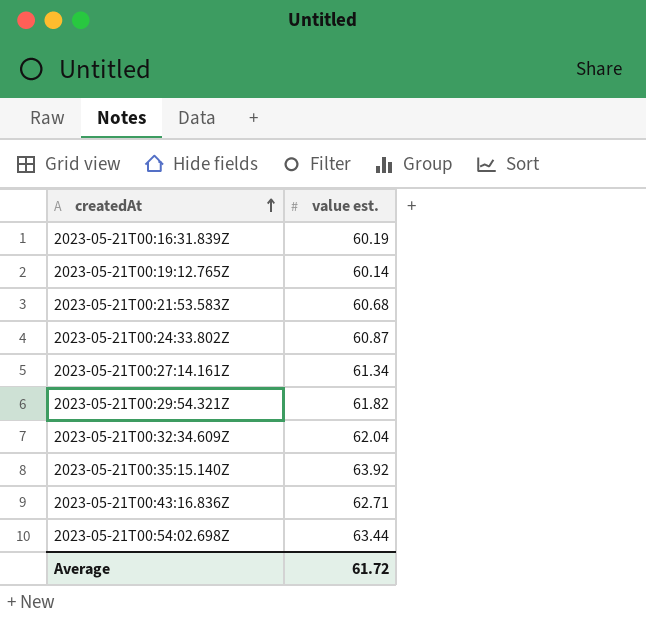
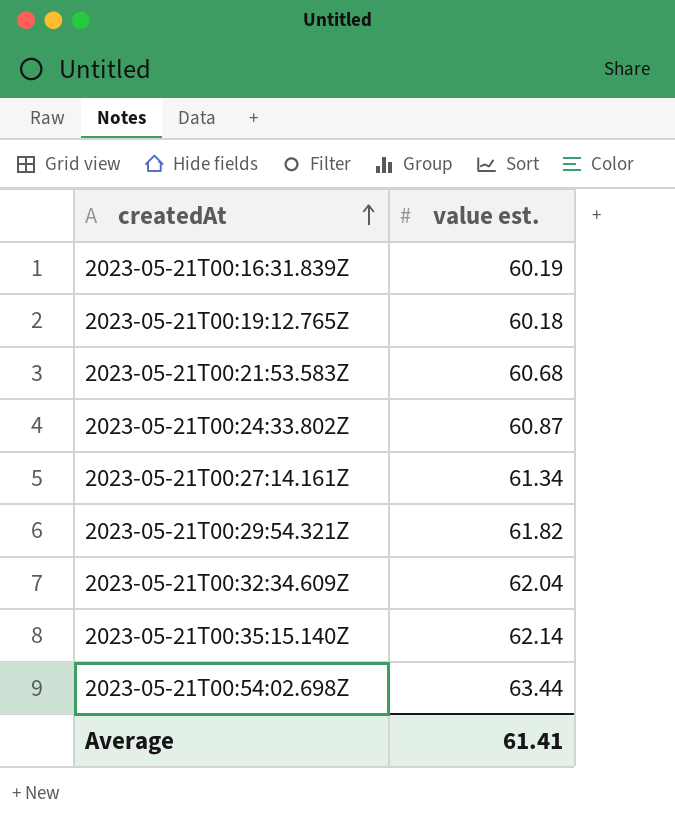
row 2023-05-21T00:43:16.836Z: 62.71 -> none
2023-05-21T00:19:12.765Z | value est.: 60.14 -> 60.18
2023-05-21T00:35:15.140Z | value est.: 63.92 -> 62.14
Average | value est.: 61.72 -> 61.41

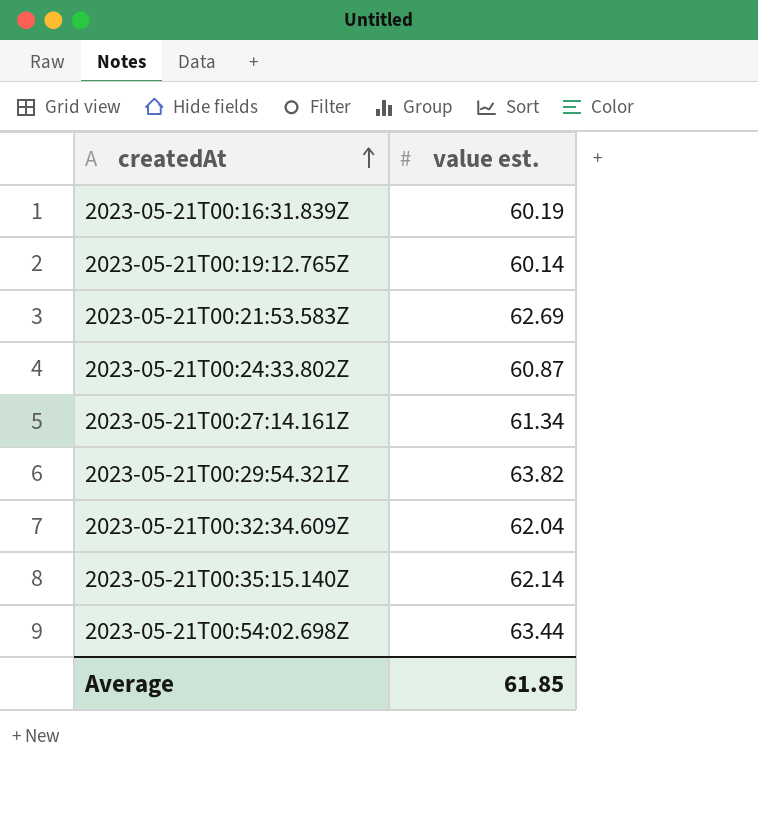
2023-05-21T00:19:12.765Z | value est.: 60.18 -> 60.14
2023-05-21T00:21:53.583Z | value est.: 60.68 -> 62.69
2023-05-21T00:29:54.321Z | value est.: 61.82 -> 63.82
Average | value est.: 61.41 -> 61.85

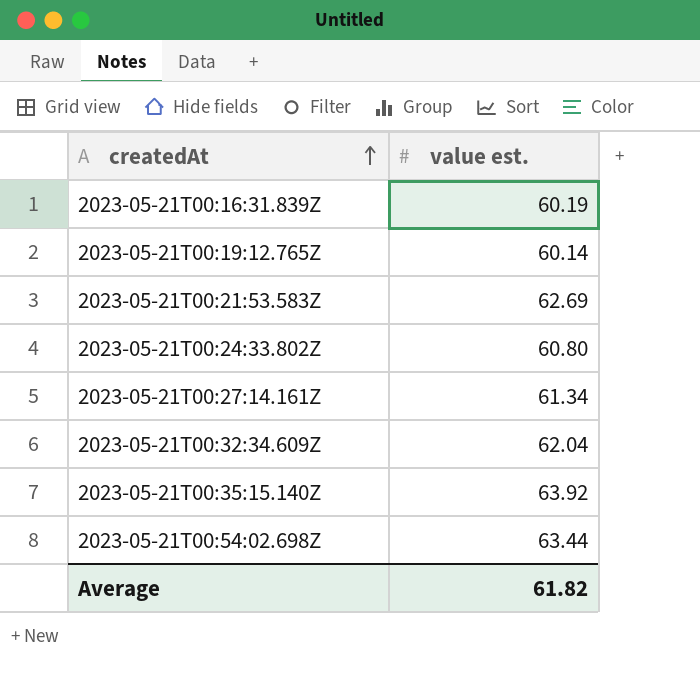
row 2023-05-21T00:29:54.321Z: 63.82 -> none
2023-05-21T00:24:33.802Z | value est.: 60.87 -> 60.80
2023-05-21T00:35:15.140Z | value est.: 62.14 -> 63.92
Average | value est.: 61.85 -> 61.82

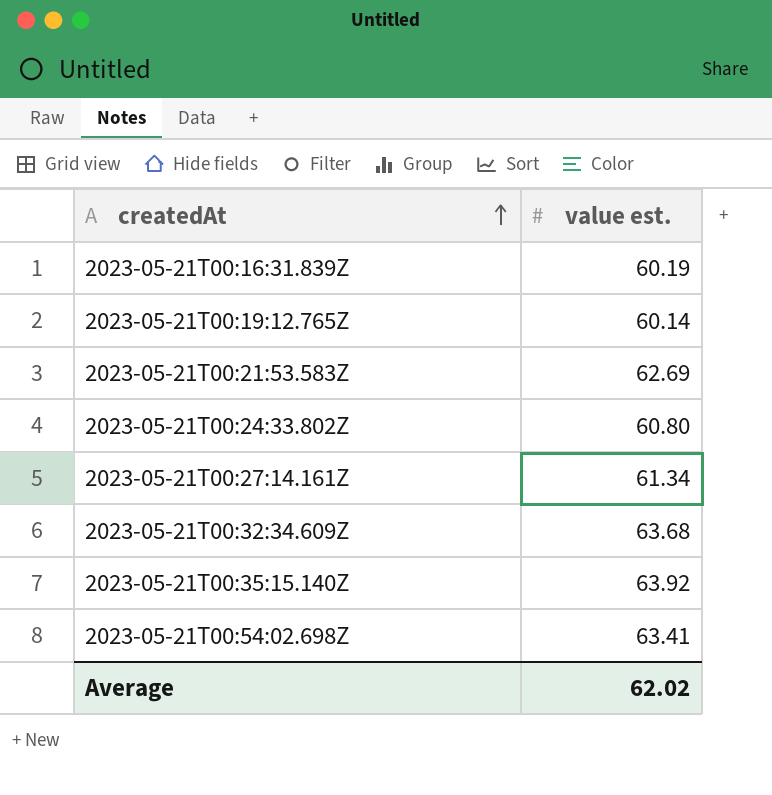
2023-05-21T00:32:34.609Z | value est.: 62.04 -> 63.68
2023-05-21T00:54:02.698Z | value est.: 63.44 -> 63.41
Average | value est.: 61.82 -> 62.02

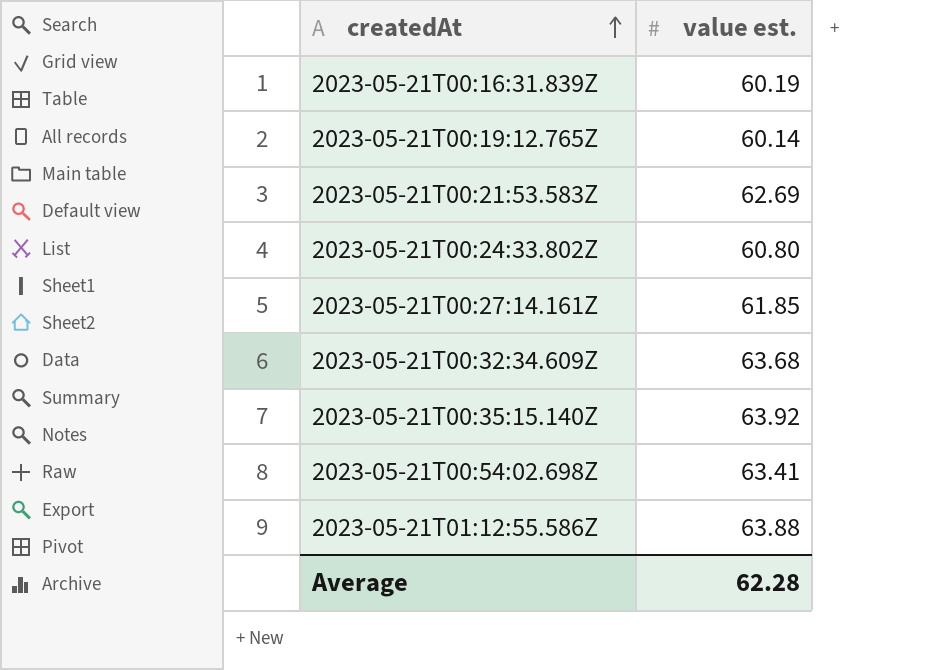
2023-05-21T00:27:14.161Z | value est.: 61.34 -> 61.85
row 2023-05-21T01:12:55.586Z: none -> 63.88
Average | value est.: 62.02 -> 62.28

